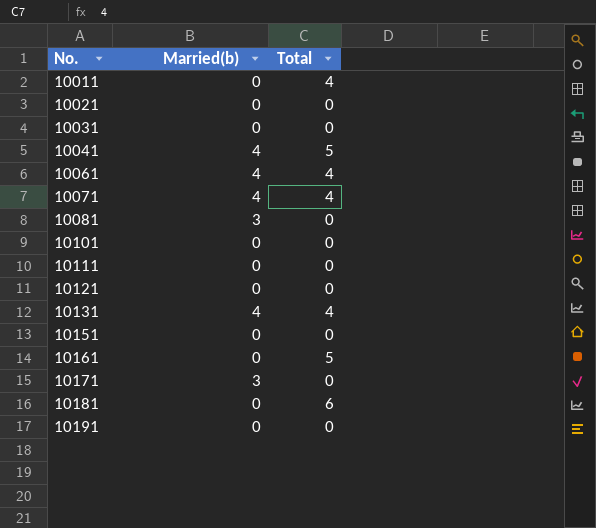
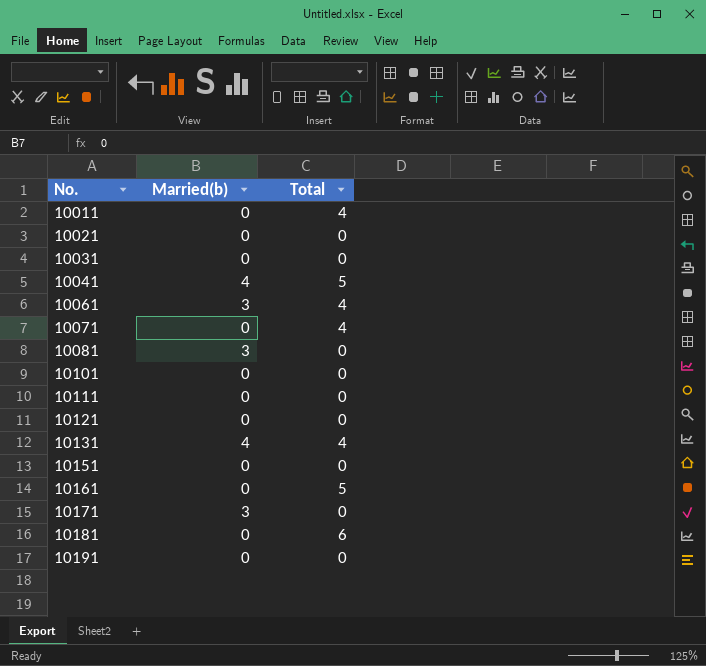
10061 | Married(b): 4 -> 3
10071 | Married(b): 4 -> 0

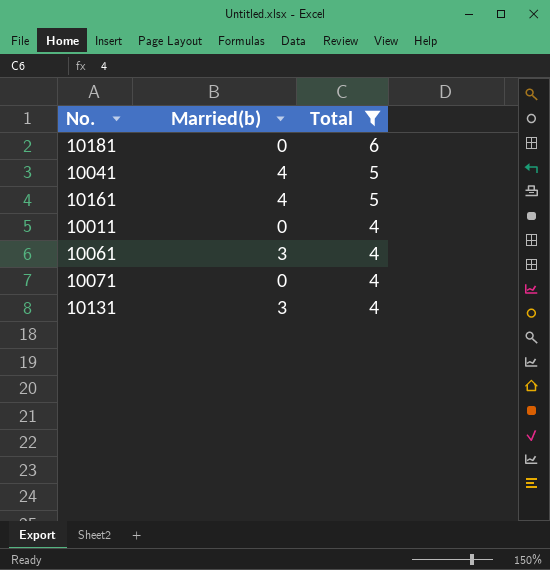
filter: none -> Total != 0
row order: No. ascending -> Total descending
10161 | Married(b): 0 -> 4
10131 | Married(b): 4 -> 3

